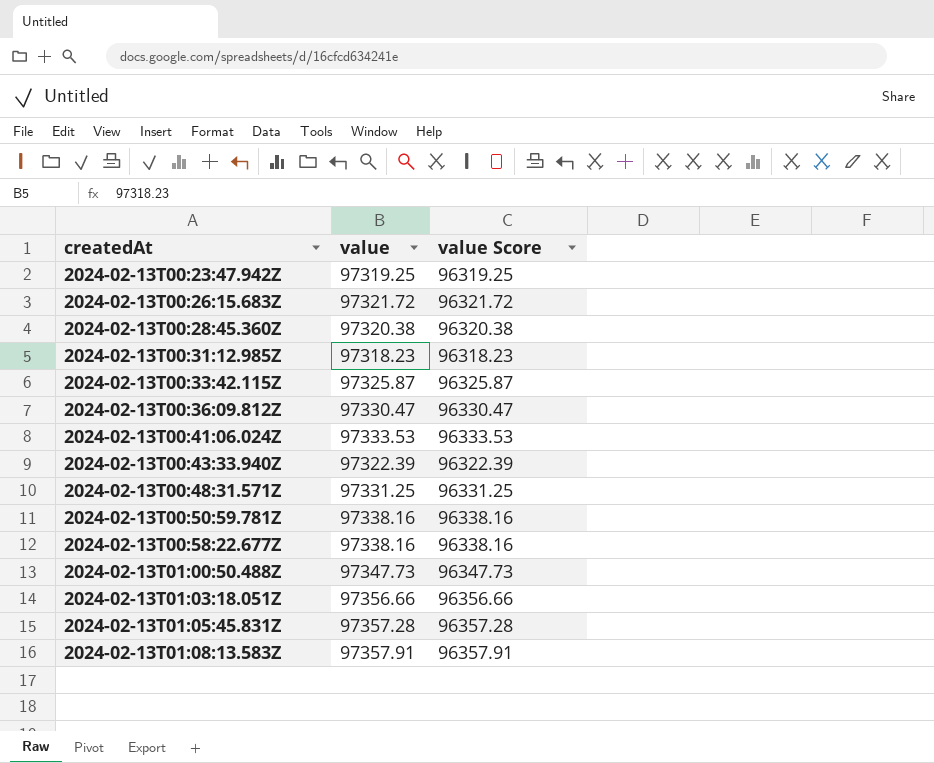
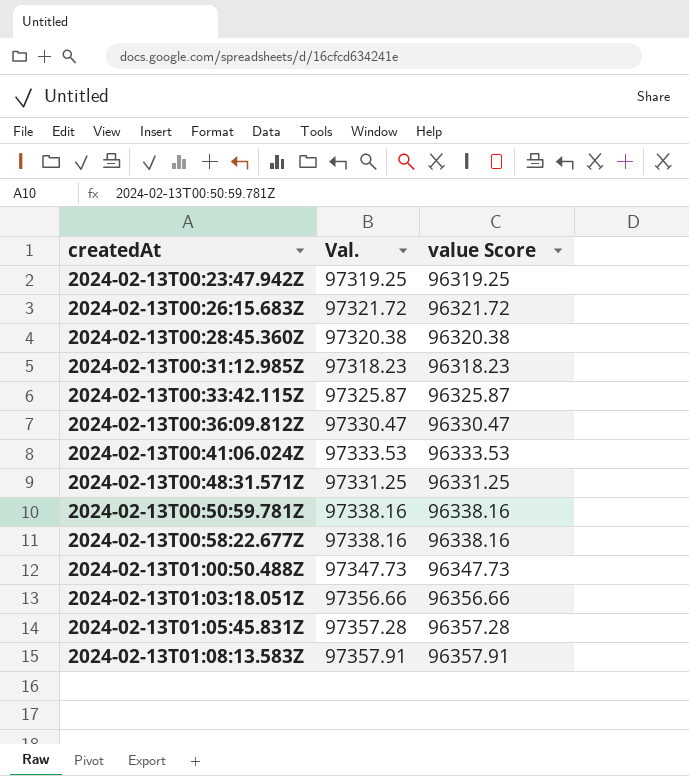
column name: value -> Val.
row 2024-02-13T00:43:33.940Z: 97322.39 | 96322.39 -> none

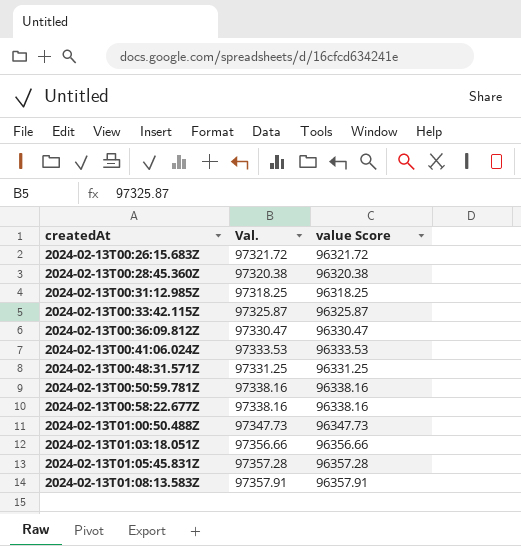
row 2024-02-13T00:23:47.942Z: 97319.25 | 96319.25 -> none
2024-02-13T00:31:12.985Z | Val.: 97318.23 -> 97318.25
2024-02-13T00:31:12.985Z | value Score: 96318.23 -> 96318.25

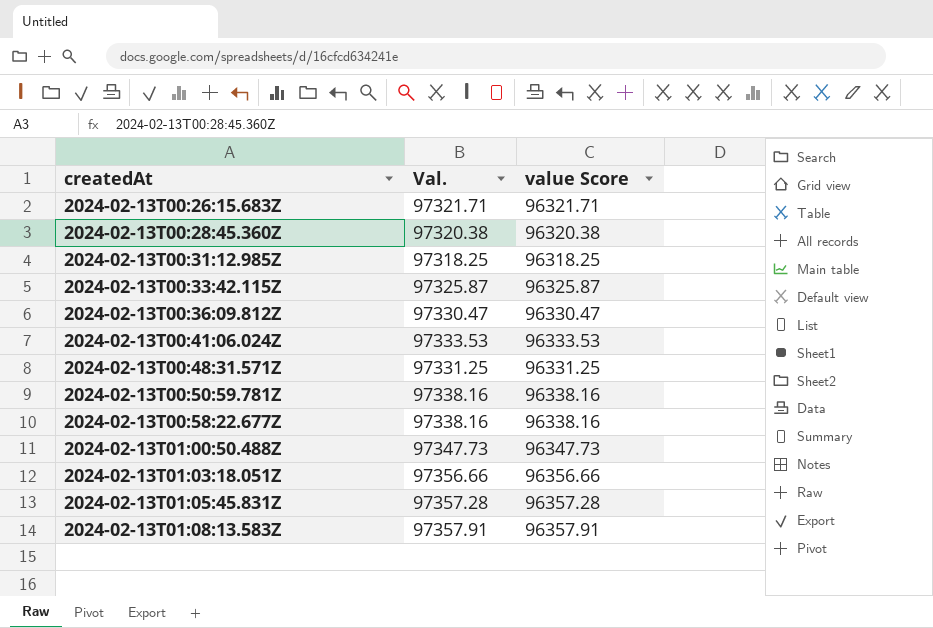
2024-02-13T00:26:15.683Z | Val.: 97321.72 -> 97321.71
2024-02-13T00:26:15.683Z | value Score: 96321.72 -> 96321.71

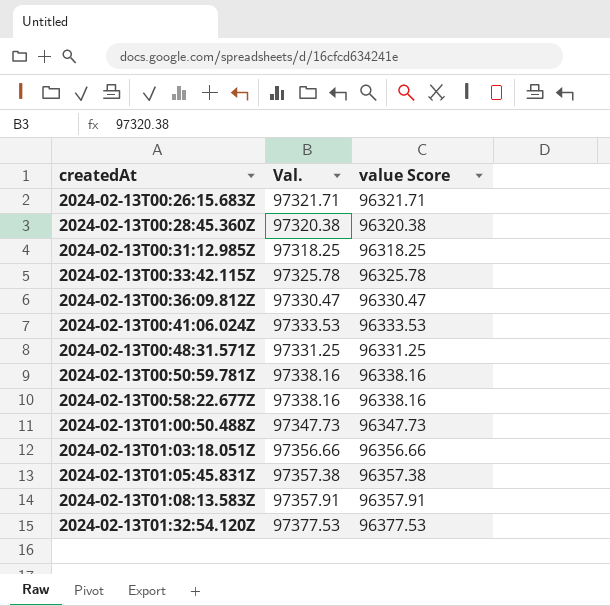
2024-02-13T00:33:42.115Z | Val.: 97325.87 -> 97325.78
2024-02-13T00:33:42.115Z | value Score: 96325.87 -> 96325.78
2024-02-13T01:05:45.831Z | Val.: 97357.28 -> 97357.38
2024-02-13T01:05:45.831Z | value Score: 96357.28 -> 96357.38
row 2024-02-13T01:32:54.120Z: none -> 97377.53 | 96377.53

